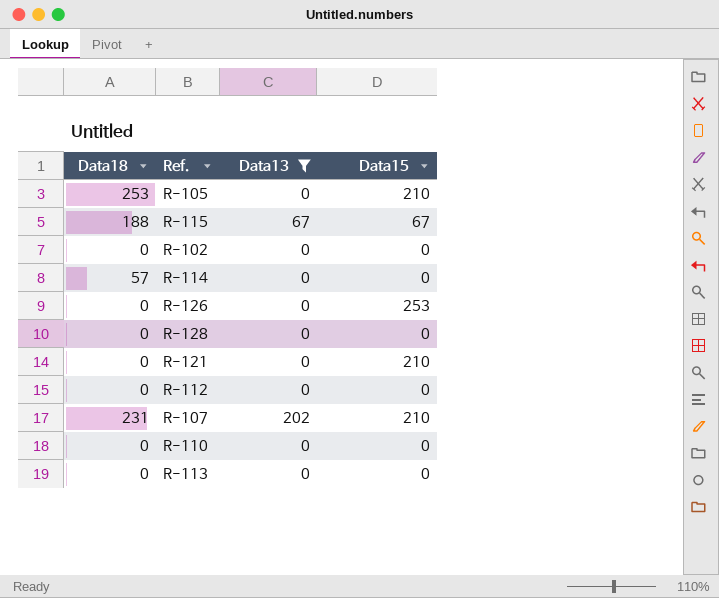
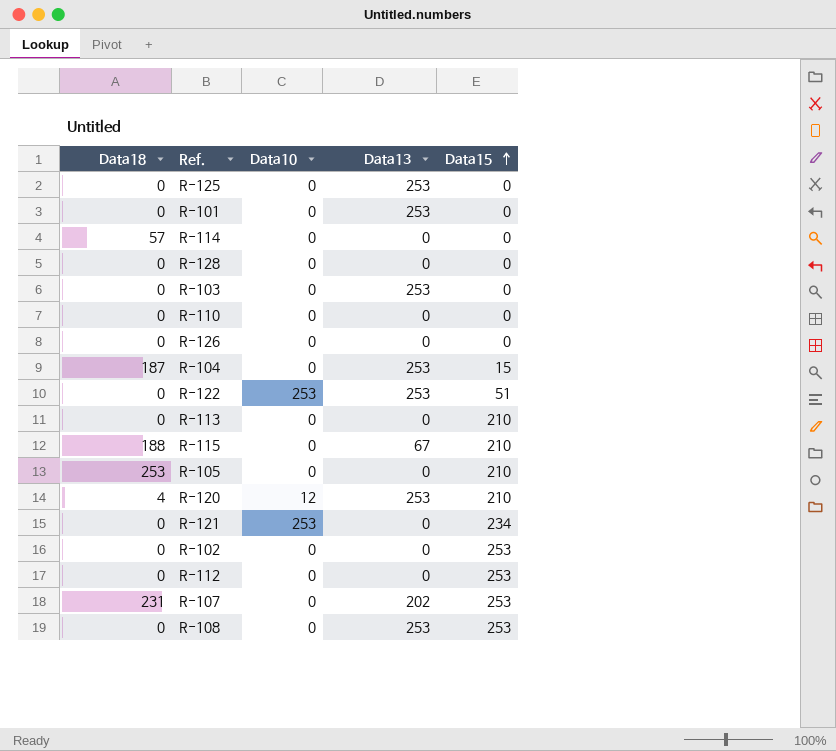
filter: Data13 != 253 -> none
row order: none -> Data15 ascending
column Data10 | position: none -> 3
R-126 | Data15: 253 -> 0
R-113 | Data15: 0 -> 210
R-115 | Data15: 67 -> 210
R-121 | Data15: 210 -> 234
R-102 | Data15: 0 -> 253
R-112 | Data15: 0 -> 253
R-107 | Data15: 210 -> 253

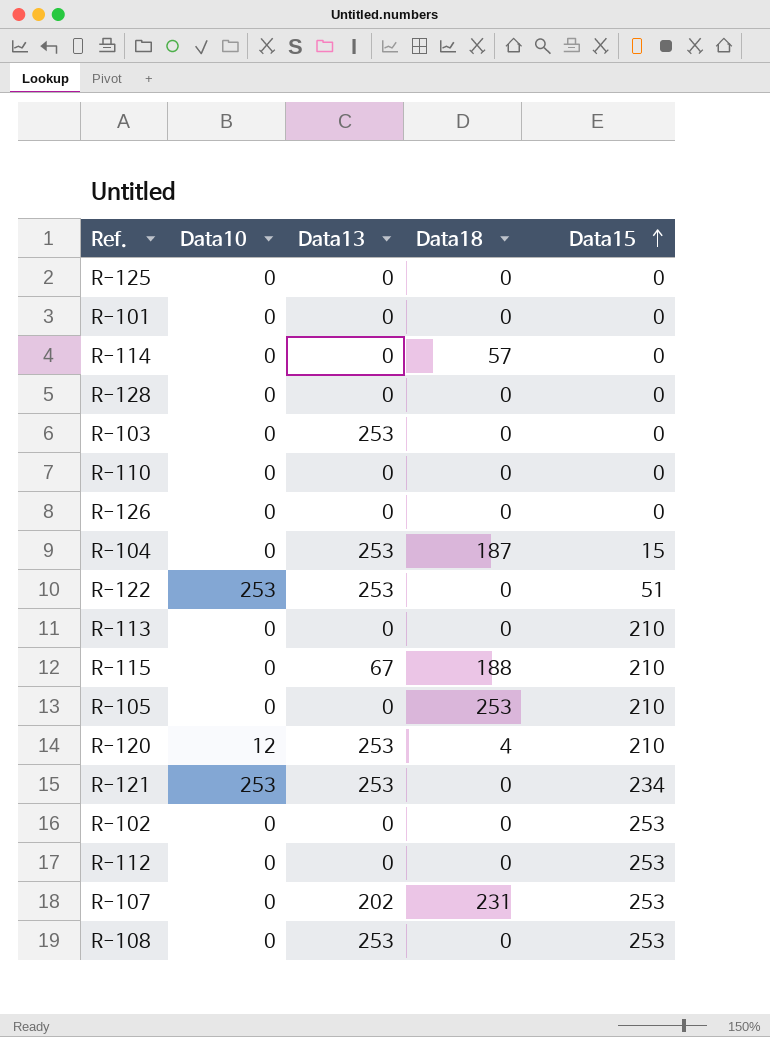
column Data18 | position: 1 -> 4
R-125 | Data13: 253 -> 0
R-101 | Data13: 253 -> 0
R-121 | Data13: 0 -> 253

